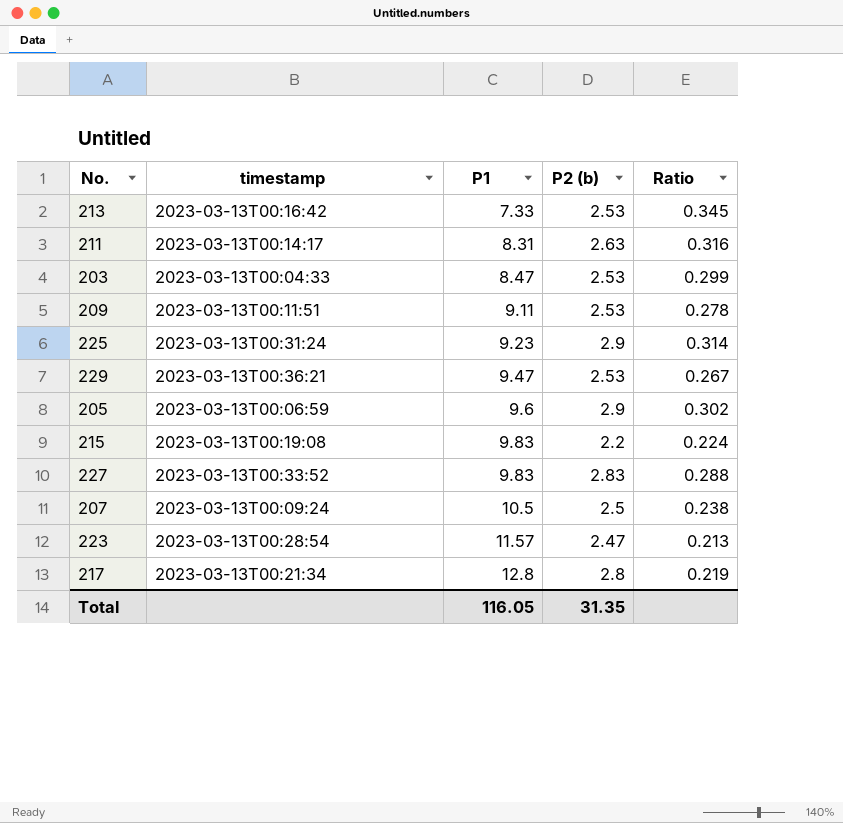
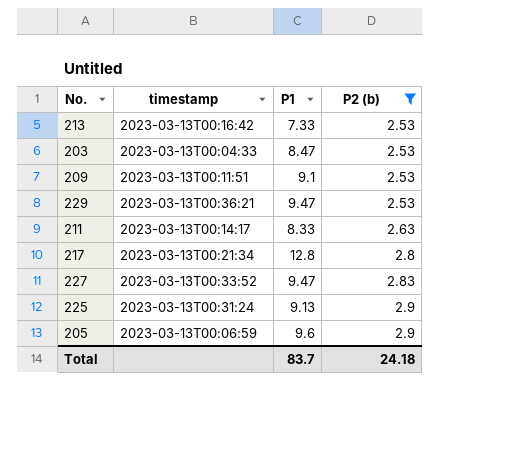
filter: none -> P2 (b) >= 2.53
row order: P1 ascending -> P2 (b) ascending
column Ratio | formula: [P2 (b)] / [P1] -> none
209 | P1: 9.11 -> 9.1
211 | P1: 8.31 -> 8.33
227 | P1: 9.83 -> 9.47
225 | P1: 9.23 -> 9.13
Total | P1: 116.05 -> 83.7
Total | P2 (b): 31.35 -> 24.18

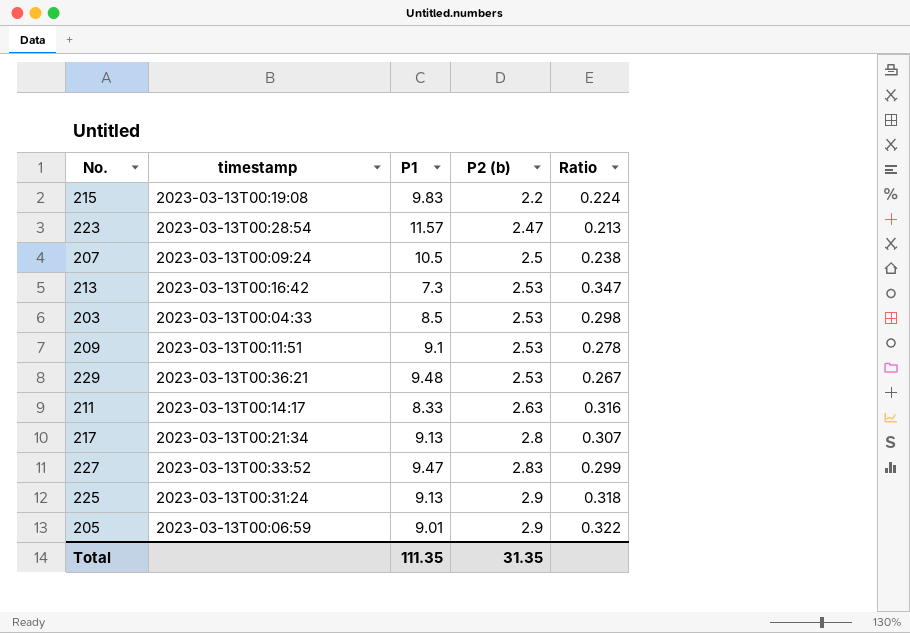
filter: P2 (b) >= 2.53 -> none
column Ratio | formula: none -> [P2 (b)] / [P1]
213 | P1: 7.33 -> 7.3
203 | P1: 8.47 -> 8.5
229 | P1: 9.47 -> 9.48
217 | P1: 12.8 -> 9.13
205 | P1: 9.6 -> 9.01
Total | P1: 83.7 -> 111.35
Total | P2 (b): 24.18 -> 31.35

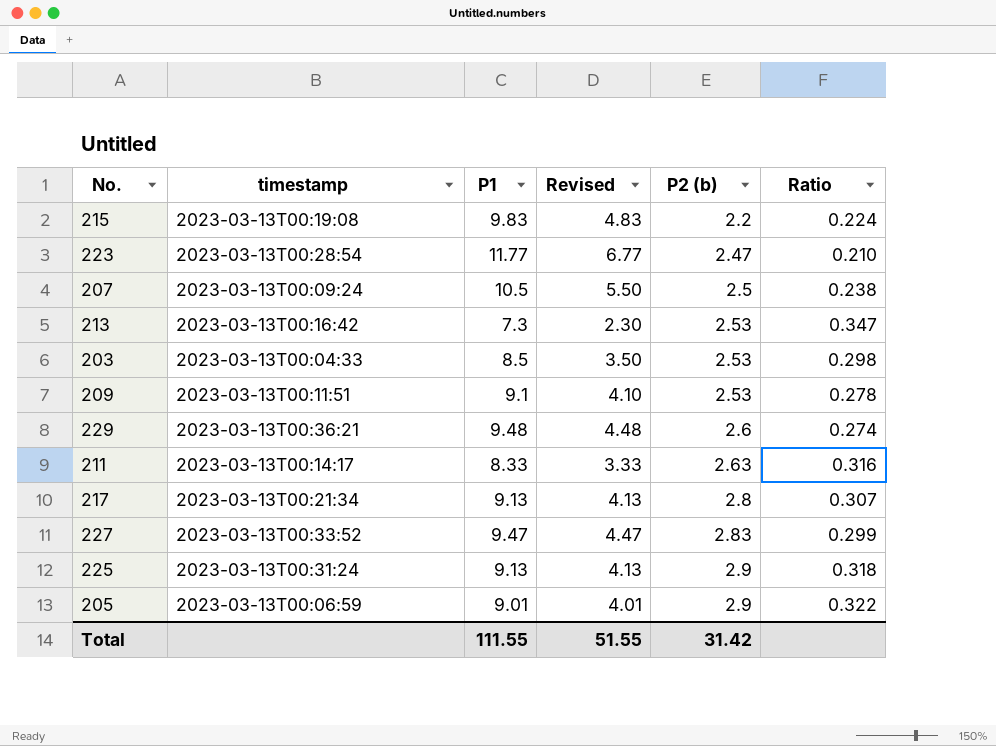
column Revised | formula: none -> [P1] - 5
223 | P1: 11.57 -> 11.77
223 | Ratio: 0.213 -> 0.210
229 | P2 (b): 2.53 -> 2.6
229 | Ratio: 0.267 -> 0.274
Total | P1: 111.35 -> 111.55
Total | P2 (b): 31.35 -> 31.42

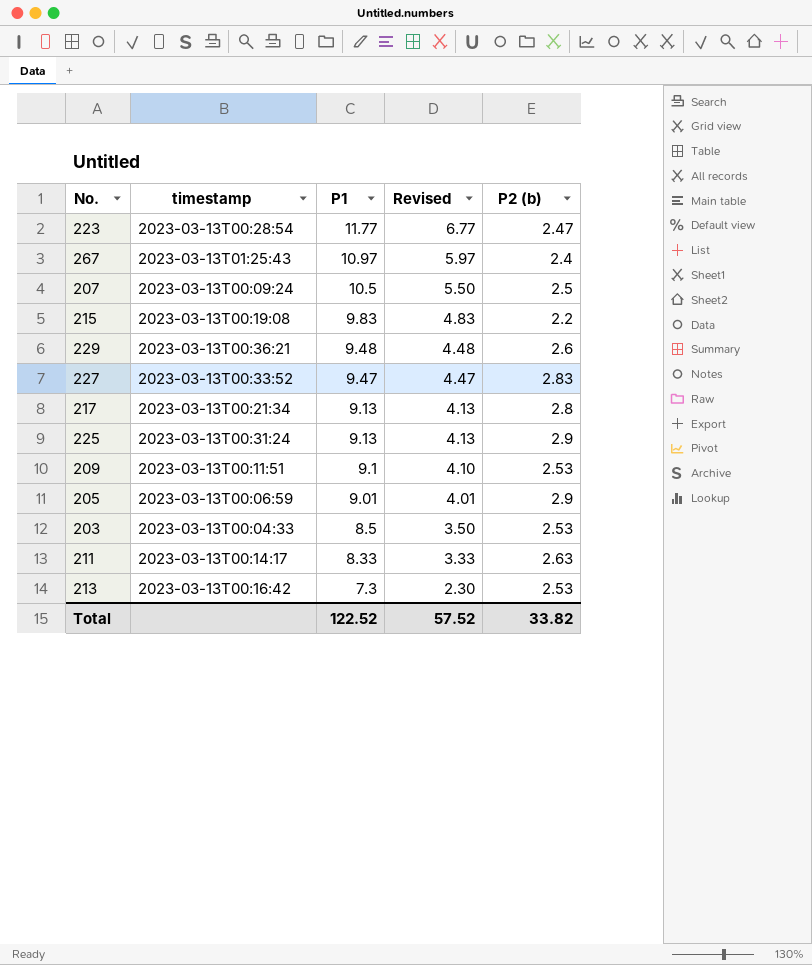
row order: P2 (b) ascending -> P1 descending
column Ratio | formula: [P2 (b)] / [P1] -> none
row 267: none -> 2023-03-13T01:25:43 | 10.97 | 5.97 | 2.4
Total | P1: 111.55 -> 122.52
Total | Revised: 51.55 -> 57.52
Total | P2 (b): 31.42 -> 33.82

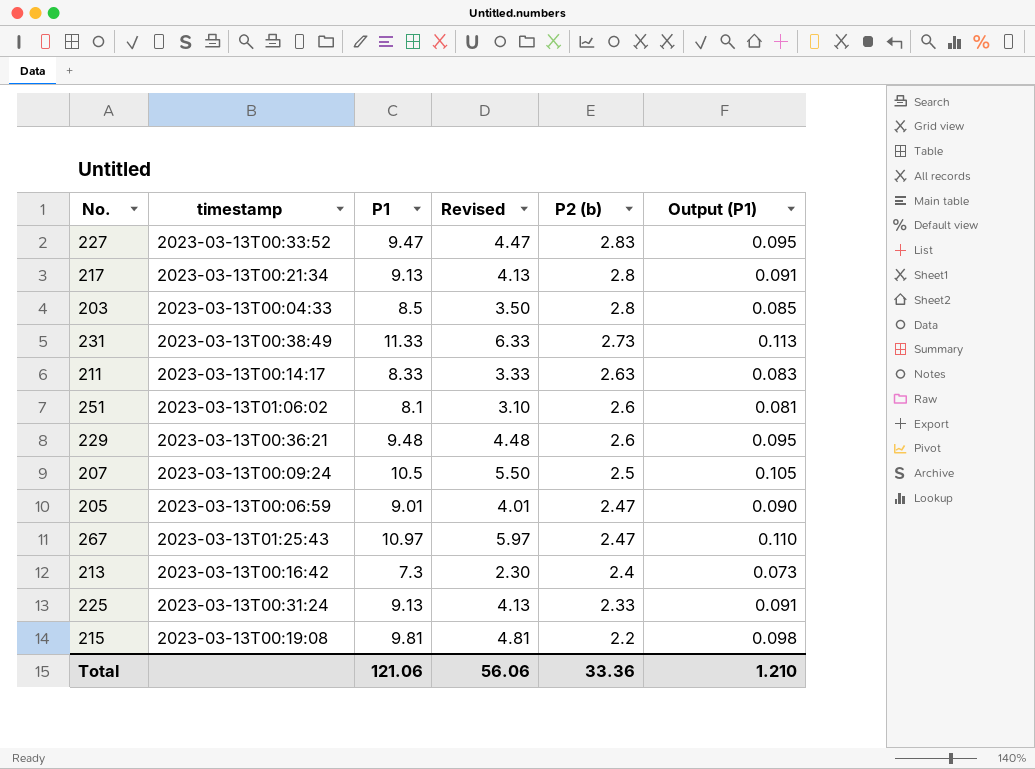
row order: P1 descending -> P2 (b) descending
column Output (P1) | formula: none -> [P1] * 0.01
row 223: 2023-03-13T00:28:54 | 11.77 | 6.77 | 2.47 -> none
row 209: 2023-03-13T00:11:51 | 9.1 | 4.10 | 2.53 -> none
203 | P2 (b): 2.53 -> 2.8
row 231: none -> 2023-03-13T00:38:49 | 11.33 | 6.33 | 2.73 | 0.113
row 251: none -> 2023-03-13T01:06:02 | 8.1 | 3.10 | 2.6 | 0.081
205 | P2 (b): 2.9 -> 2.47
267 | P2 (b): 2.4 -> 2.47
213 | P2 (b): 2.53 -> 2.4
225 | P2 (b): 2.9 -> 2.33
215 | P1: 9.83 -> 9.81
215 | Revised: 4.83 -> 4.81
Total | P1: 122.52 -> 121.06
Total | Revised: 57.52 -> 56.06
Total | P2 (b): 33.82 -> 33.36

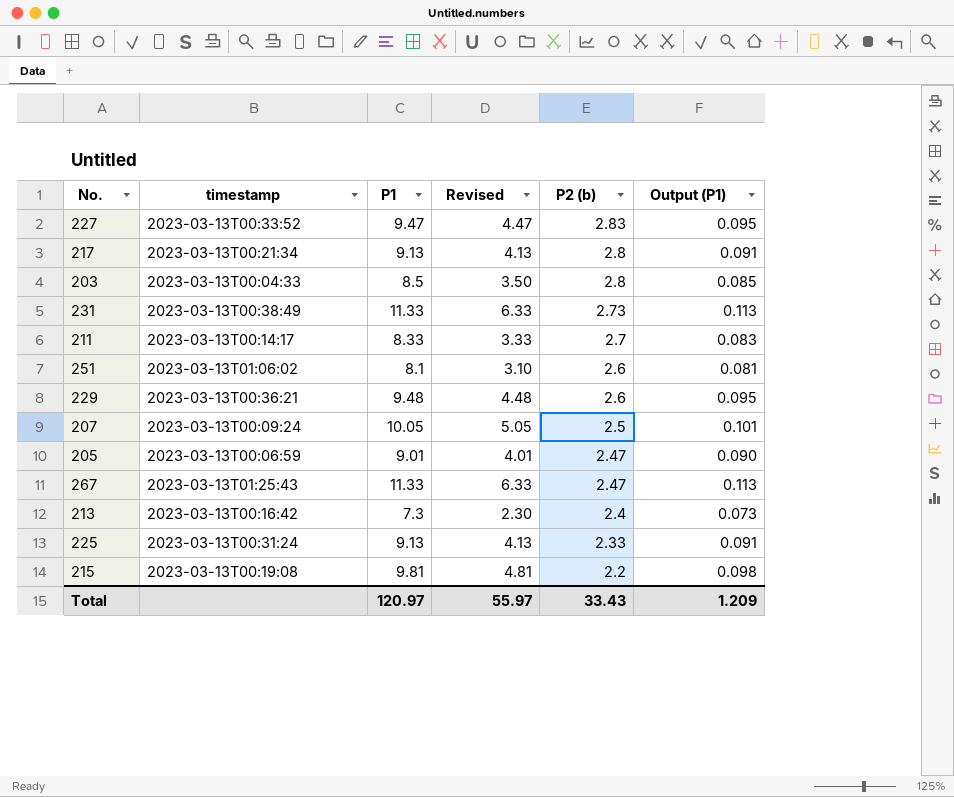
211 | P2 (b): 2.63 -> 2.7
207 | P1: 10.5 -> 10.05
207 | Revised: 5.50 -> 5.05
207 | Output (P1): 0.105 -> 0.101
267 | P1: 10.97 -> 11.33
267 | Revised: 5.97 -> 6.33
267 | Output (P1): 0.110 -> 0.113
Total | P1: 121.06 -> 120.97
Total | Revised: 56.06 -> 55.97
Total | P2 (b): 33.36 -> 33.43
Total | Output (P1): 1.210 -> 1.209

